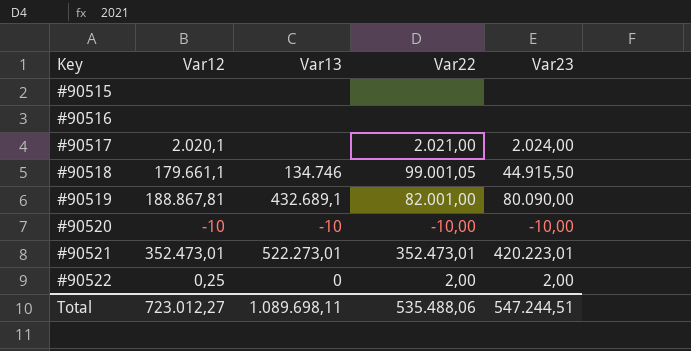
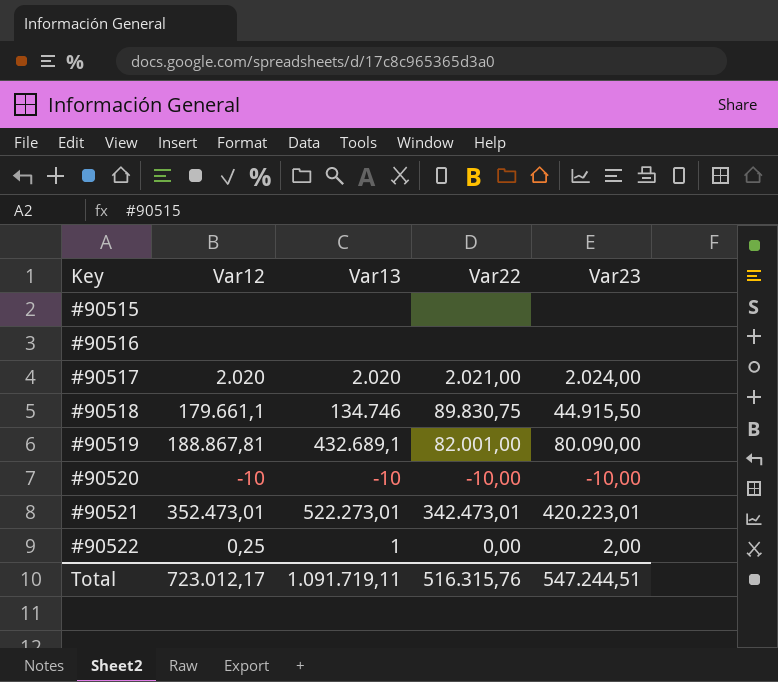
#90517 | Var12: 2.020,1 -> 2.020
#90517 | Var13: none -> 2.020
#90518 | Var22: 99.001,05 -> 89.830,75
#90521 | Var22: 352.473,01 -> 342.473,01
#90522 | Var13: 0 -> 1
#90522 | Var22: 2,00 -> 0,00
Total | Var12: 723.012,27 -> 723.012,17
Total | Var13: 1.089.698,11 -> 1.091.719,11
Total | Var22: 535.488,06 -> 516.315,76

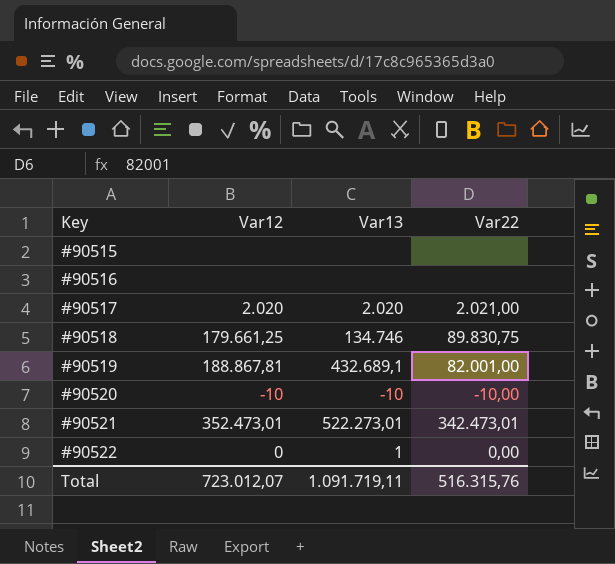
column Var23 | position: 5 -> none
#90518 | Var12: 179.661,1 -> 179.661,25
#90522 | Var12: 0,25 -> 0
Total | Var12: 723.012,17 -> 723.012,07

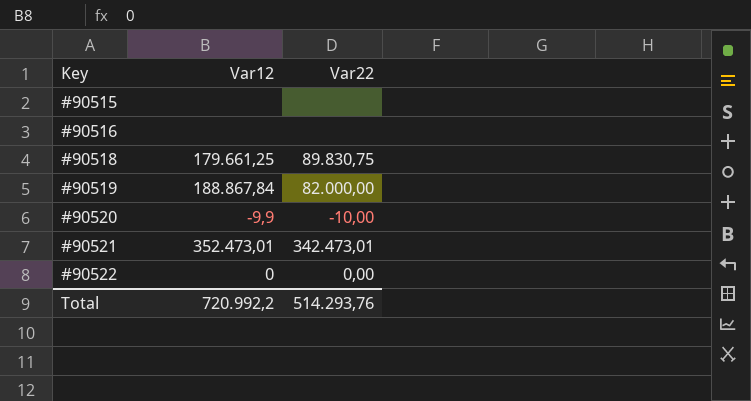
column Var13 | position: 3 -> none
row #90517: 2.020 | 2.020 | 2.021,00 -> none
#90519 | Var12: 188.867,81 -> 188.867,84
#90519 | Var22: 82.001,00 -> 82.000,00
#90520 | Var12: -10 -> -9,9
Total | Var12: 723.012,07 -> 720.992,2
Total | Var22: 516.315,76 -> 514.293,76

